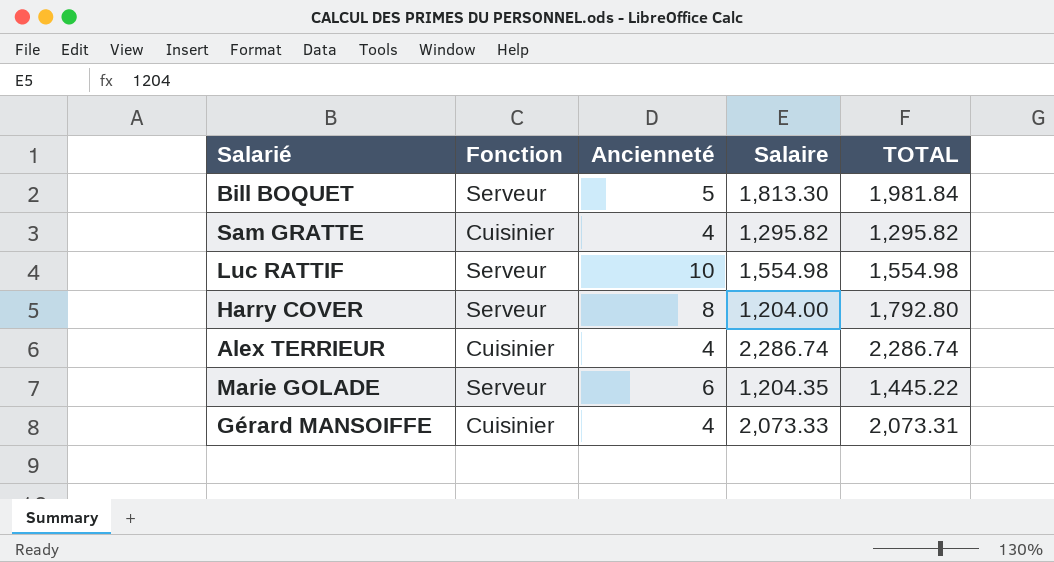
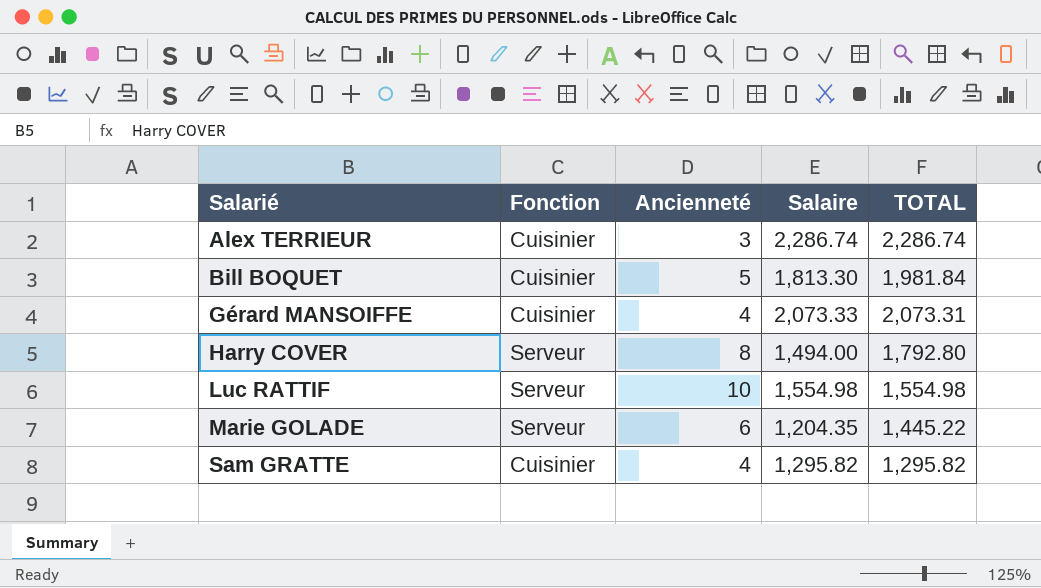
row order: none -> Salarié ascending
Alex TERRIEUR | Ancienneté: 4 -> 3
Bill BOQUET | Fonction: Serveur -> Cuisinier
Harry COVER | Salaire: 1,204.00 -> 1,494.00

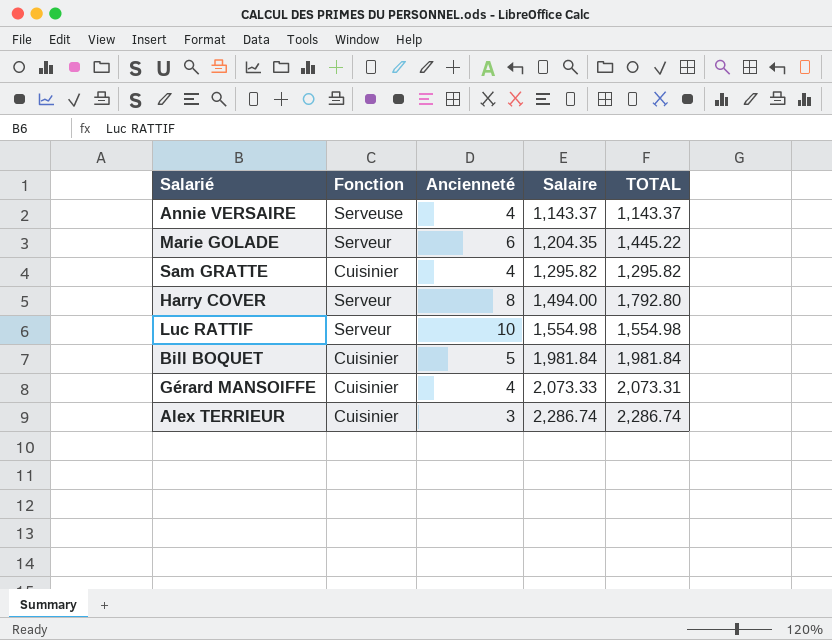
row order: Salarié ascending -> Salaire ascending
row Annie VERSAIRE: none -> Serveuse | 4 | 1,143.37 | 1,143.37
Bill BOQUET | Salaire: 1,813.30 -> 1,981.84

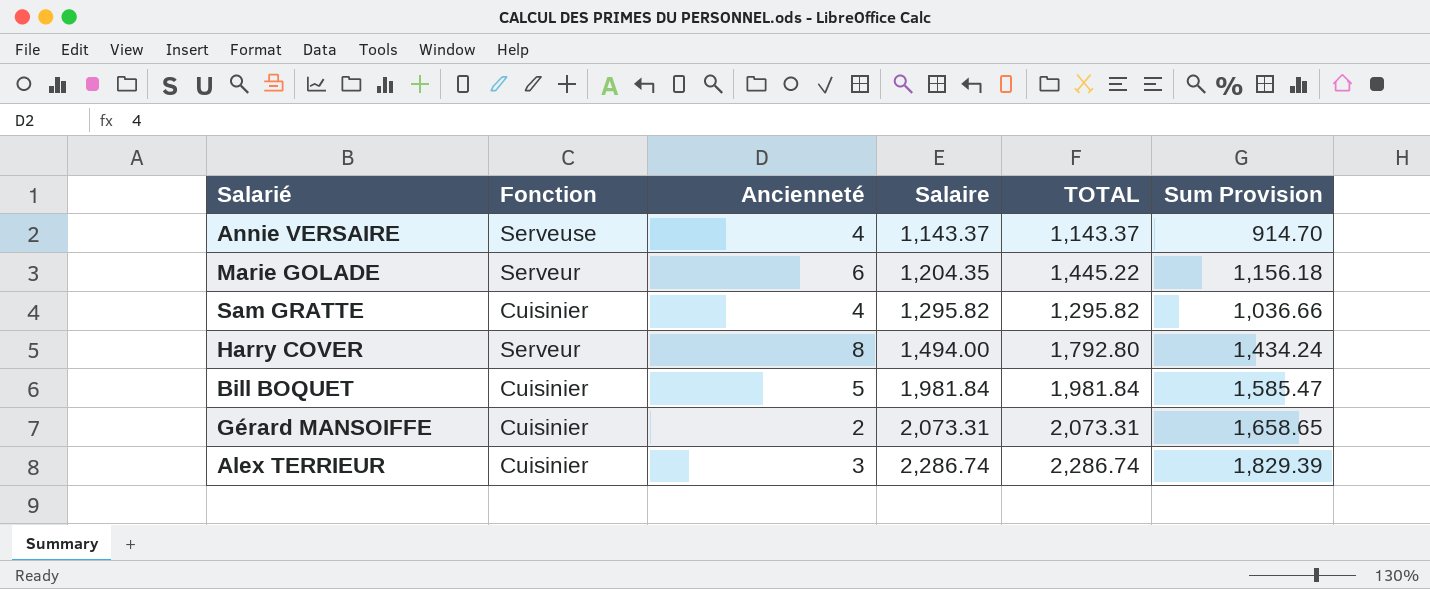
column Sum Provision | formula: none -> [TOTAL] * 0.8
row Luc RATTIF: Serveur | 10 | 1,554.98 | 1,554.98 -> none
Gérard MANSOIFFE | Ancienneté: 4 -> 2
Gérard MANSOIFFE | Salaire: 2,073.33 -> 2,073.31

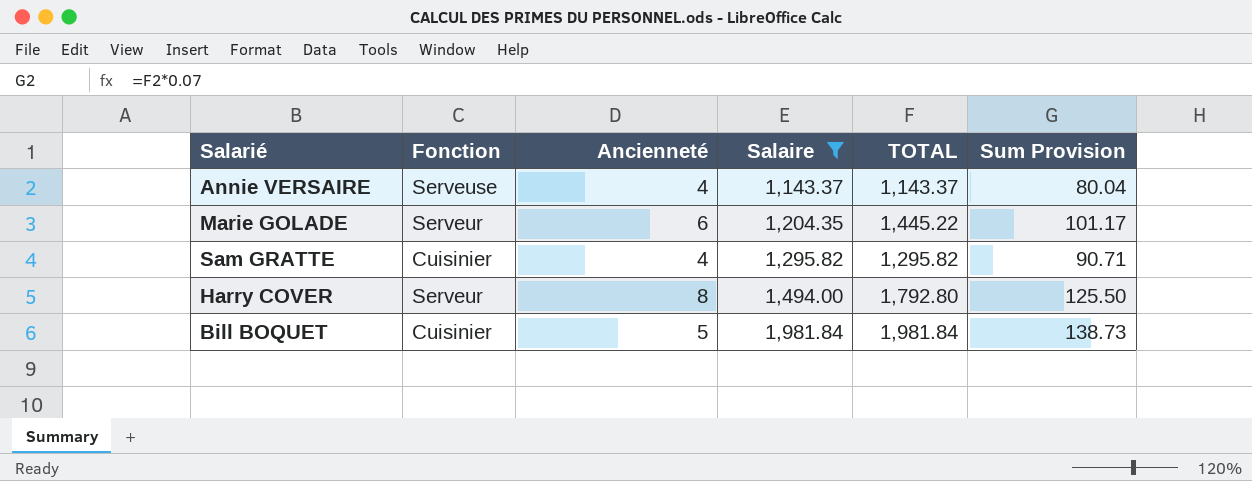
filter: none -> Salaire <= 1,981.84
column Sum Provision | formula: [TOTAL] * 0.8 -> [TOTAL] * 0.07

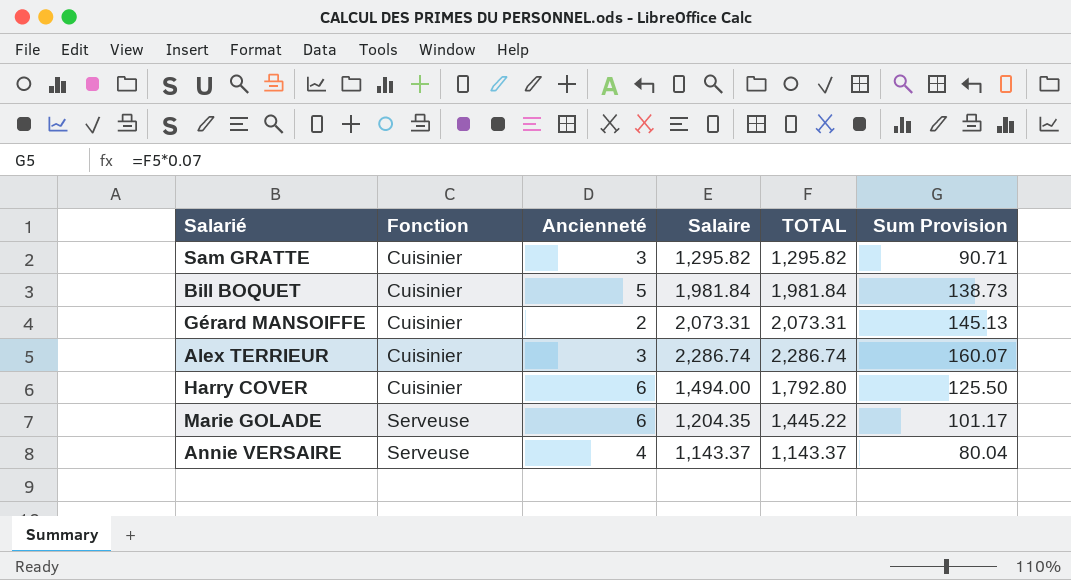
filter: Salaire <= 1,981.84 -> none
row order: Salaire ascending -> Fonction ascending
Sam GRATTE | Ancienneté: 4 -> 3
Harry COVER | Fonction: Serveur -> Cuisinier
Harry COVER | Ancienneté: 8 -> 6
Marie GOLADE | Fonction: Serveur -> Serveuse

